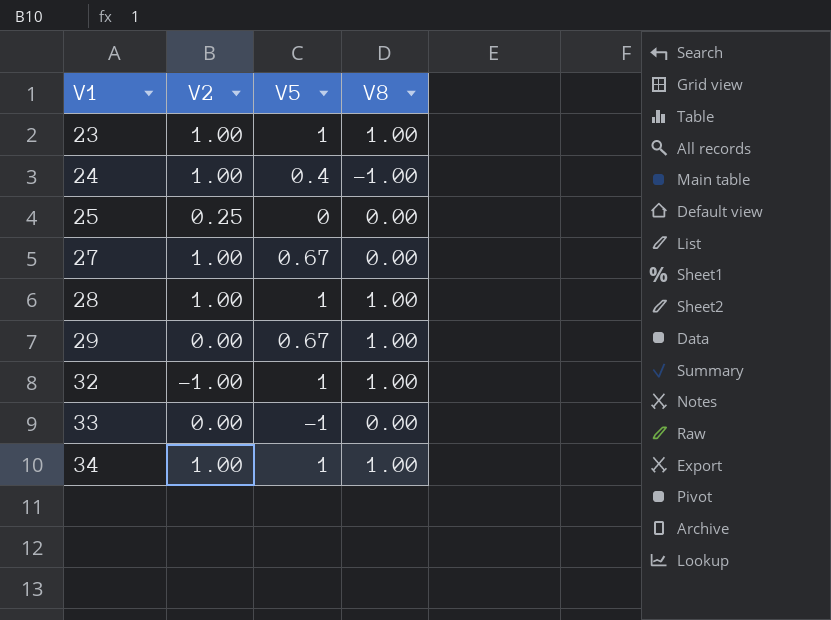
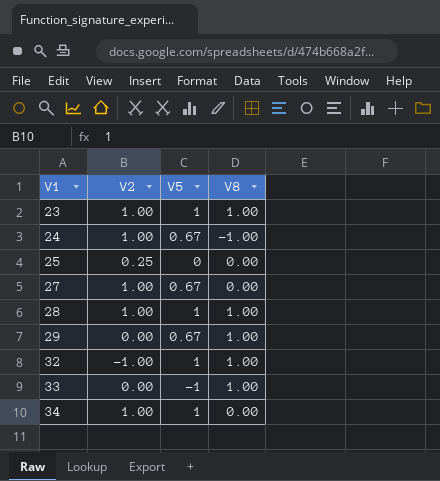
24 | V5: 0.4 -> 0.67
33 | V8: 0.00 -> 1.00
34 | V8: 1.00 -> 0.00

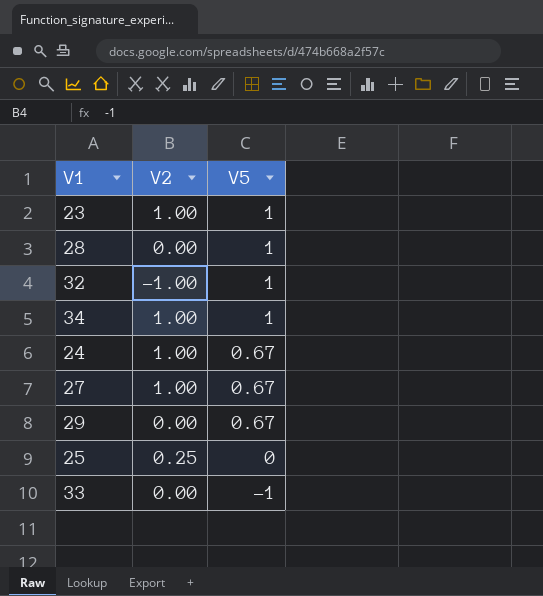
row order: V1 ascending -> V5 descending
column V8 | position: 4 -> none
28 | V2: 1.00 -> 0.00

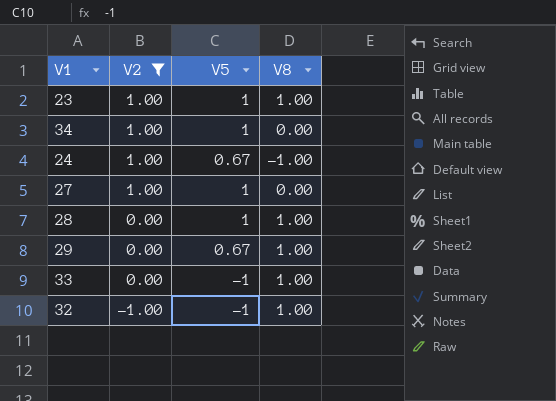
filter: none -> V2 != 0.25
row order: V5 descending -> V2 descending
column V8 | position: none -> 4
27 | V5: 0.67 -> 1
32 | V5: 1 -> -1

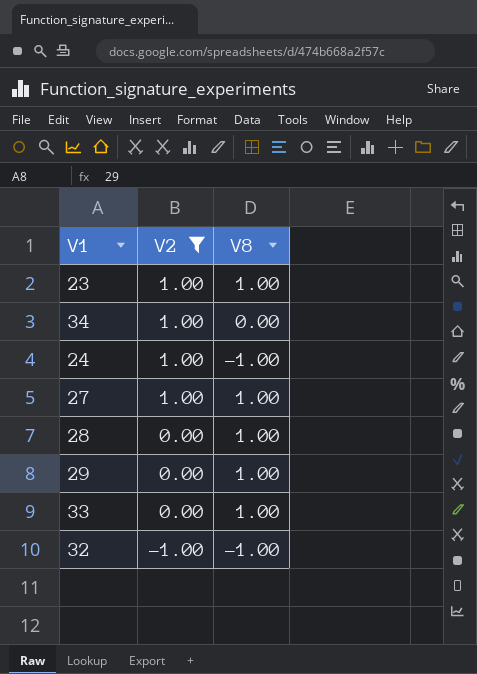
column V5 | position: 3 -> none
27 | V8: 0.00 -> 1.00
32 | V8: 1.00 -> -1.00

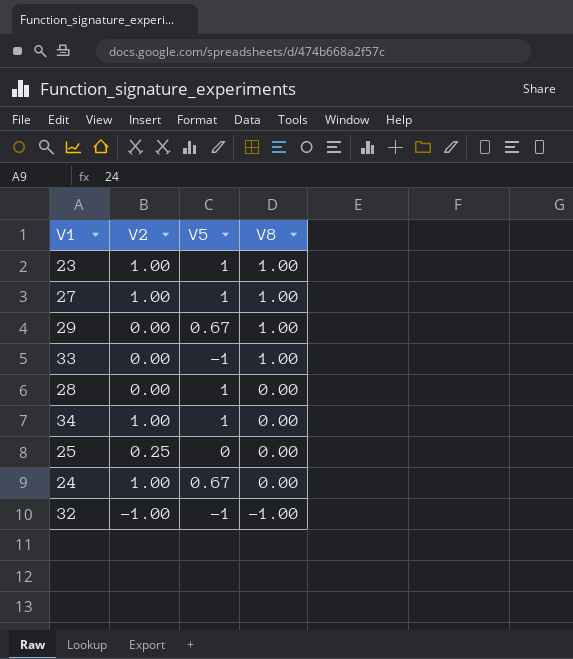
filter: V2 != 0.25 -> none
row order: V2 descending -> V8 descending
column V5 | position: none -> 3
28 | V8: 1.00 -> 0.00
24 | V8: -1.00 -> 0.00

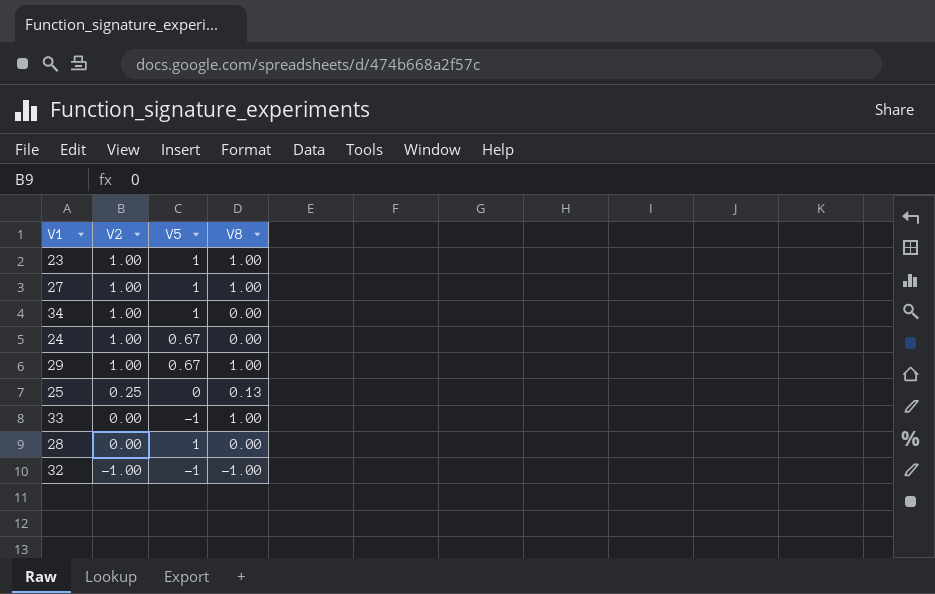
row order: V8 descending -> V2 descending
29 | V2: 0.00 -> 1.00
25 | V8: 0.00 -> 0.13

